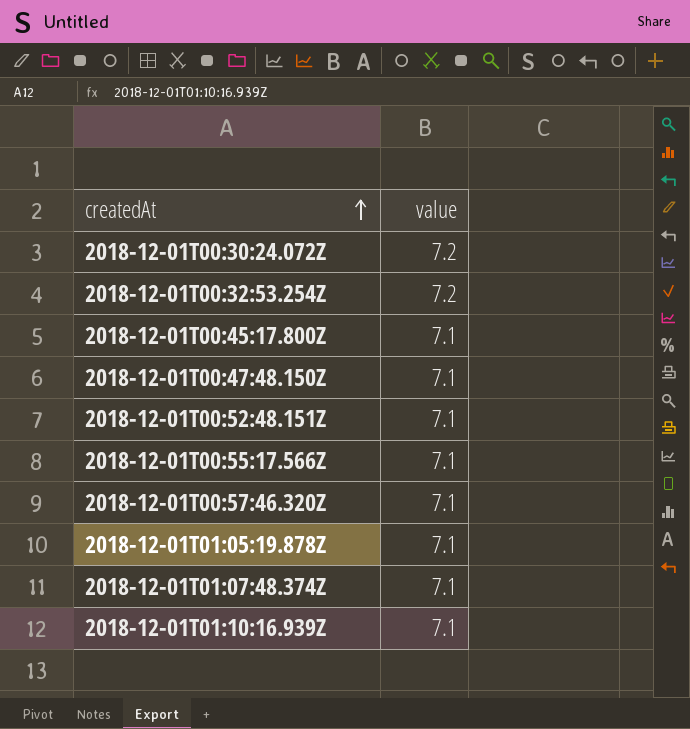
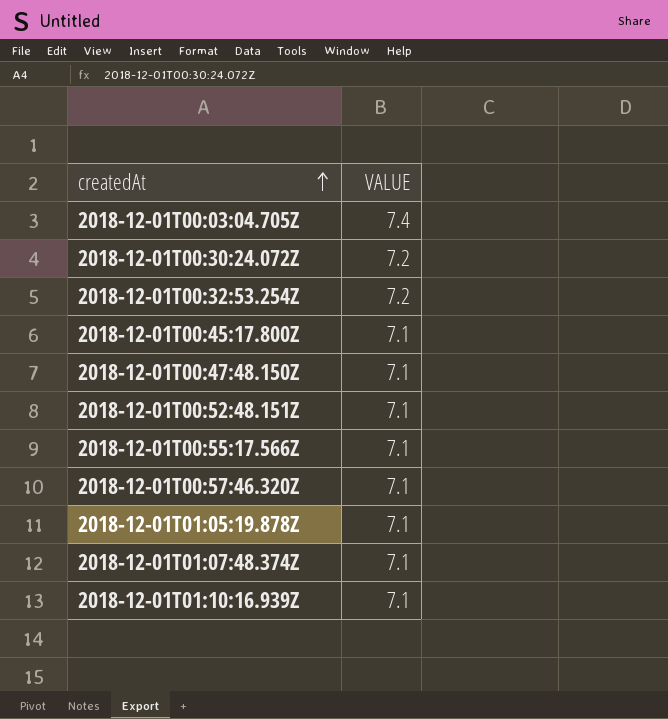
column name: value -> VALUE
row 2018-12-01T00:03:04.705Z: none -> 7.4

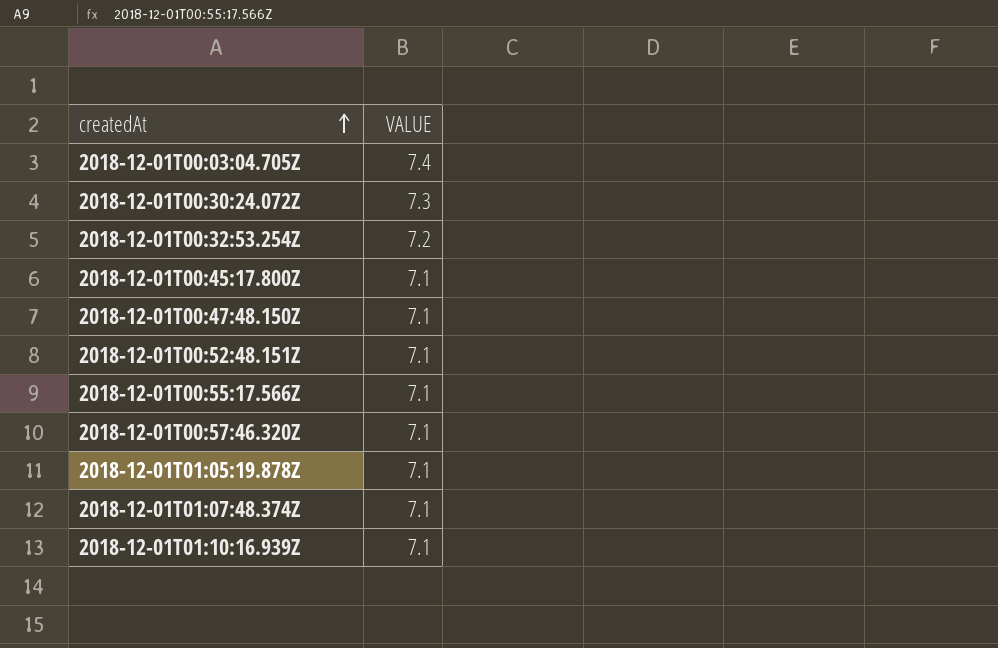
2018-12-01T00:30:24.072Z | VALUE: 7.2 -> 7.3

